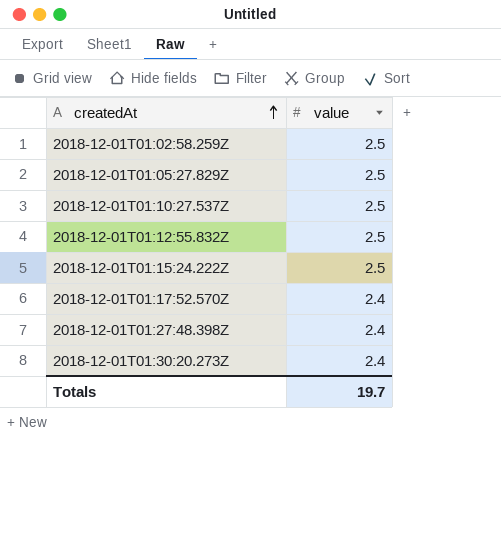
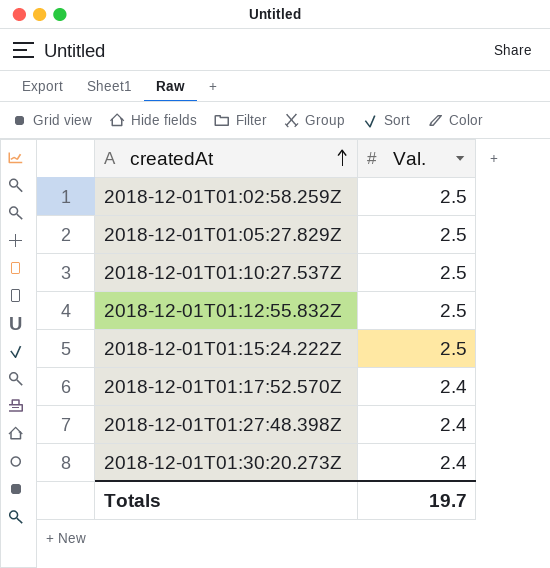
column name: value -> Val.

